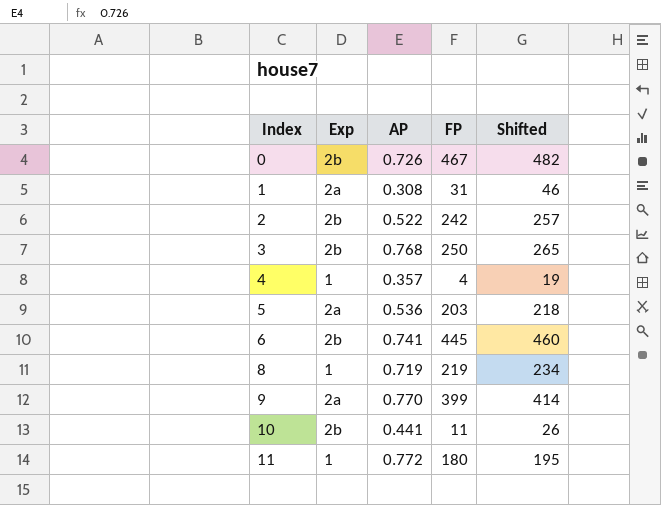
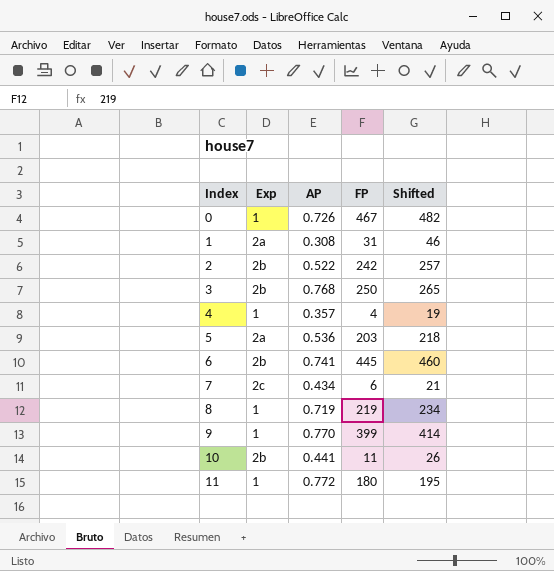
0 | Exp: 2b -> 1
row 7: none -> 2c | 0.434 | 6 | 21
9 | Exp: 2a -> 1

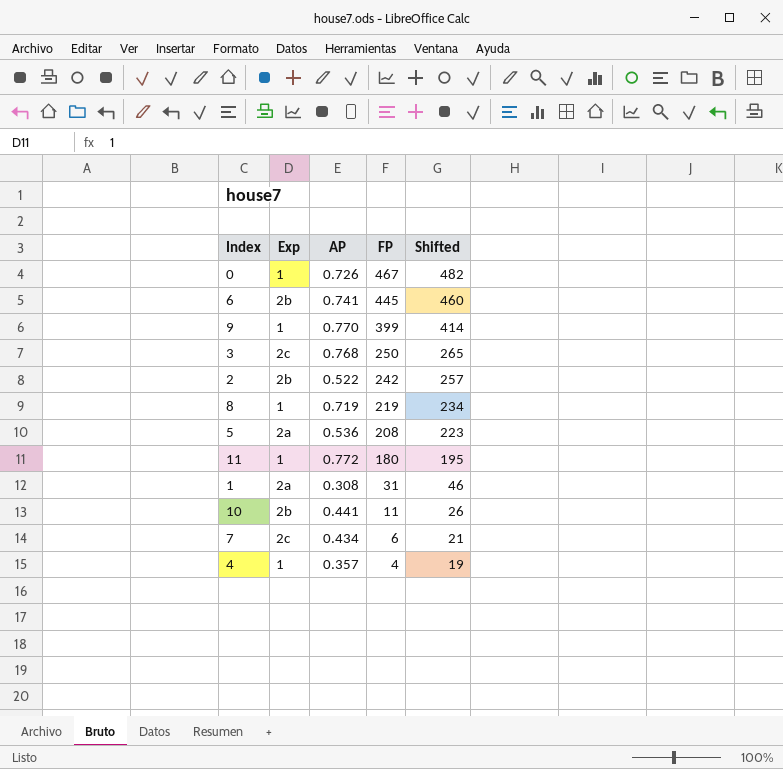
row order: Index ascending -> FP descending
3 | Exp: 2b -> 2c
5 | FP: 203 -> 208
5 | Shifted: 218 -> 223

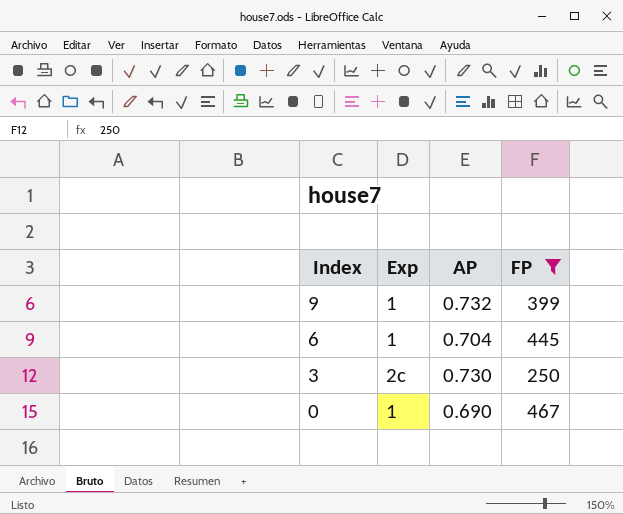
filter: none -> FP >= 250
row order: FP descending -> Index descending
column Shifted | formula: [FP] + 15 -> none
9 | AP: 0.770 -> 0.732
6 | Exp: 2b -> 1
6 | AP: 0.741 -> 0.704
3 | AP: 0.768 -> 0.730
0 | AP: 0.726 -> 0.690

